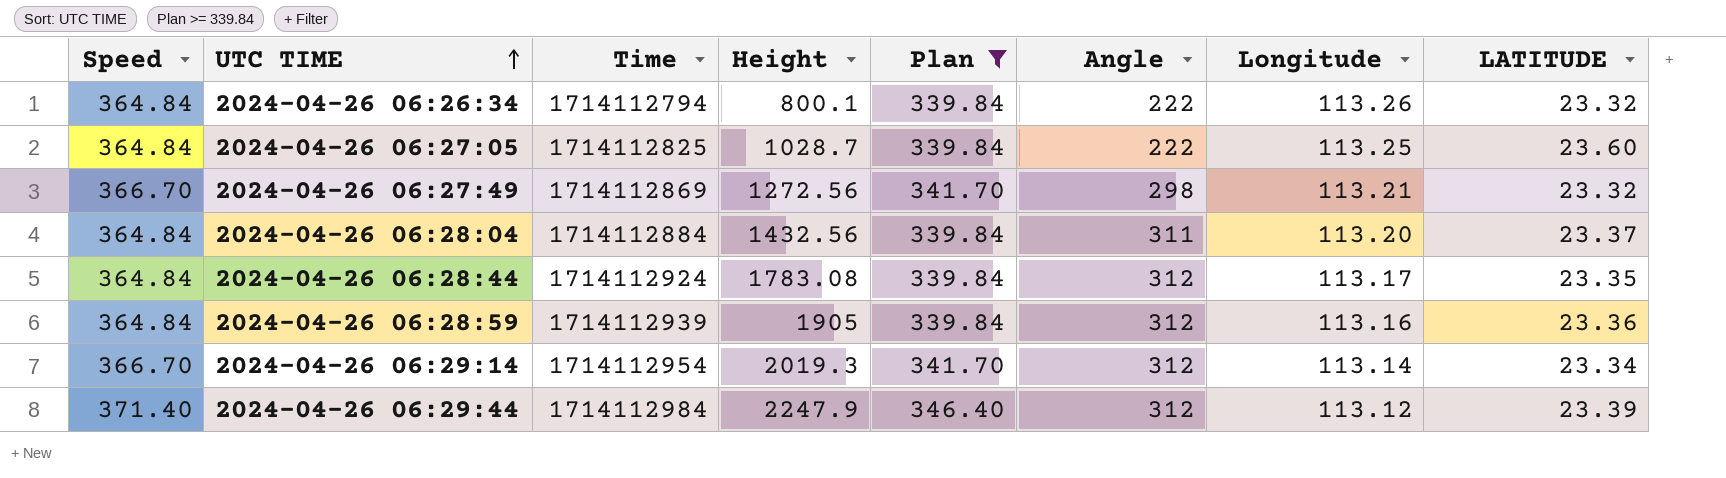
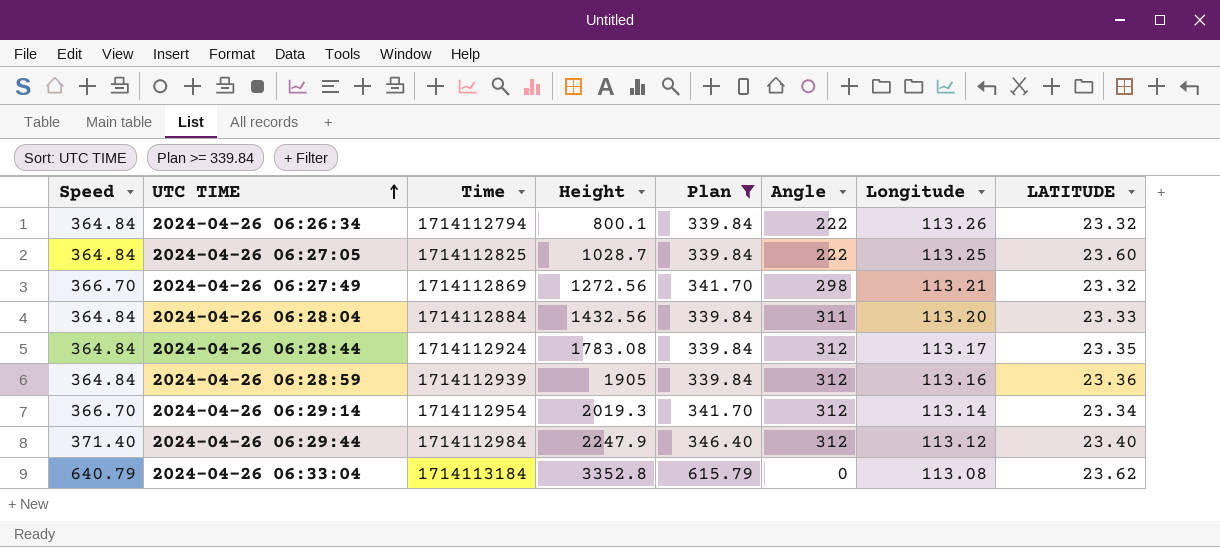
2024-04-26 06:28:04 | LATITUDE: 23.37 -> 23.33
2024-04-26 06:29:44 | LATITUDE: 23.39 -> 23.40
row 2024-04-26 06:33:04: none -> 640.79 | 1714113184 | 3352.8 | 615.79 | 0 | 113.08 | 23.62

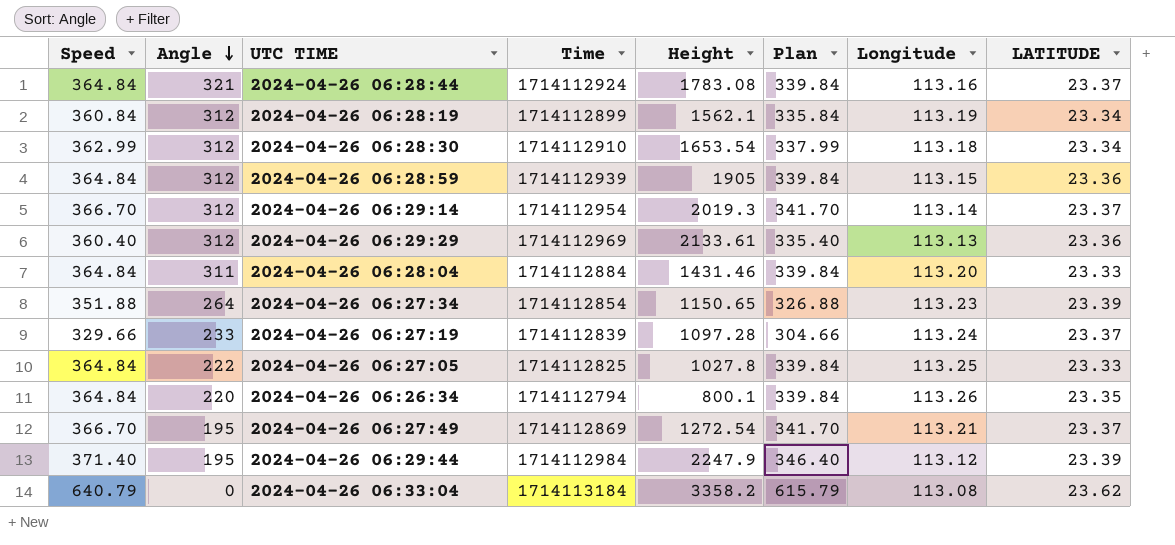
filter: Plan >= 339.84 -> none
row order: UTC TIME ascending -> Angle descending
column Angle | position: 6 -> 2
2024-04-26 06:28:44 | Angle: 312 -> 321
2024-04-26 06:28:44 | Longitude: 113.17 -> 113.16
2024-04-26 06:28:44 | LATITUDE: 23.35 -> 23.37
2024-04-26 06:28:59 | Longitude: 113.16 -> 113.15
2024-04-26 06:29:14 | LATITUDE: 23.34 -> 23.37
2024-04-26 06:28:04 | Height: 1432.56 -> 1431.46
2024-04-26 06:27:05 | Height: 1028.7 -> 1027.8
2024-04-26 06:27:05 | LATITUDE: 23.60 -> 23.33
2024-04-26 06:26:34 | Angle: 222 -> 220
2024-04-26 06:26:34 | LATITUDE: 23.32 -> 23.35
2024-04-26 06:27:49 | Angle: 298 -> 195
2024-04-26 06:27:49 | Height: 1272.56 -> 1272.54
2024-04-26 06:27:49 | LATITUDE: 23.32 -> 23.37
2024-04-26 06:29:44 | Angle: 312 -> 195
2024-04-26 06:29:44 | LATITUDE: 23.40 -> 23.39
2024-04-26 06:33:04 | Height: 3352.8 -> 3358.2

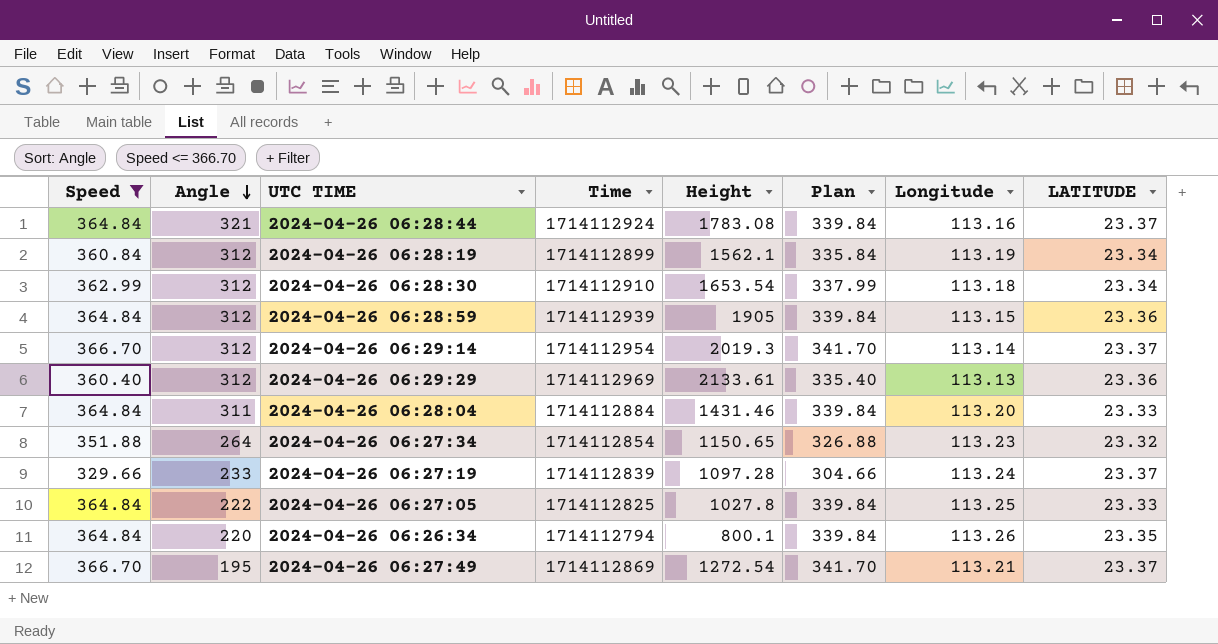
filter: none -> Speed <= 366.70
2024-04-26 06:27:34 | LATITUDE: 23.39 -> 23.32

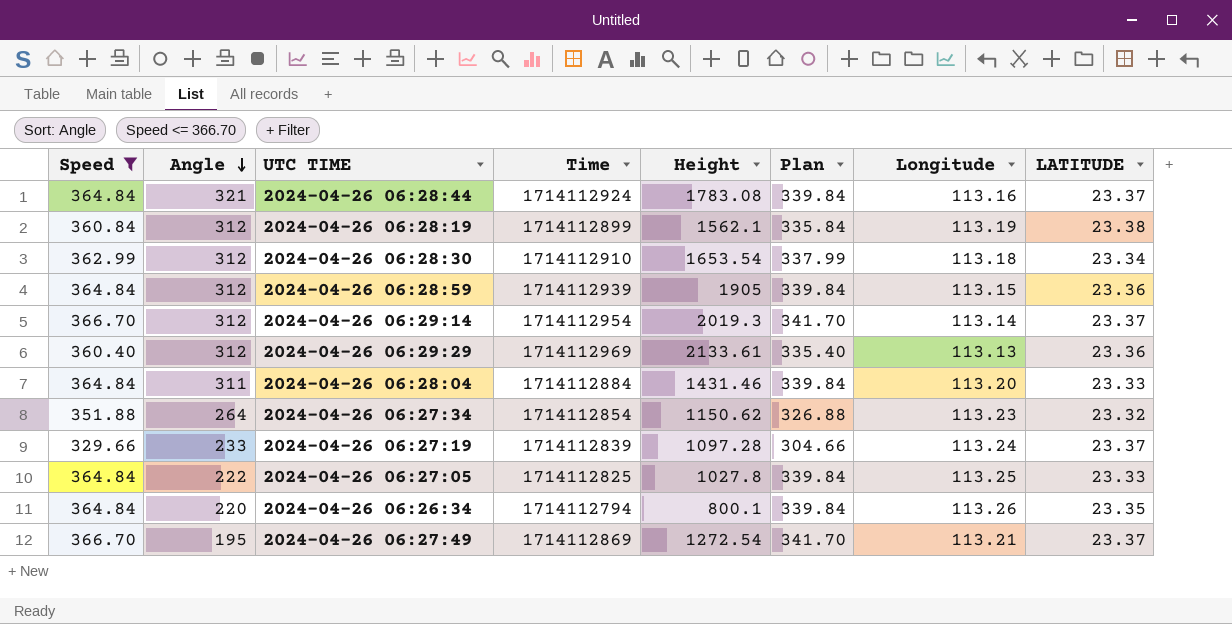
2024-04-26 06:28:19 | LATITUDE: 23.34 -> 23.38
2024-04-26 06:27:34 | Height: 1150.65 -> 1150.62

